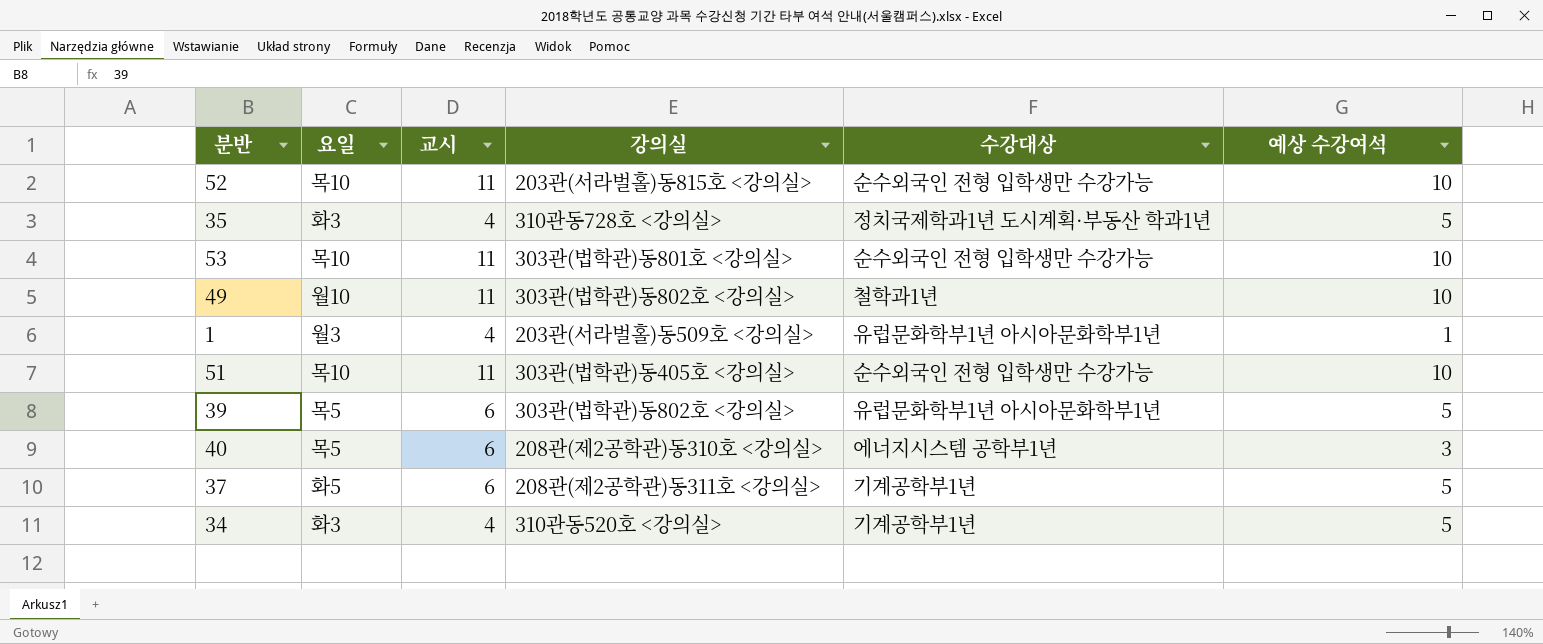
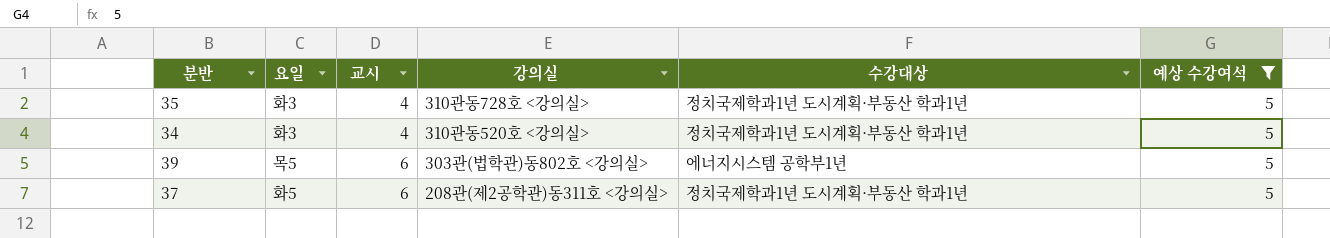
filter: none -> 예상 수강여석 = 5
row order: none -> 교시 ascending
34 | 수강대상: 기계공학부1년 -> 정치국제학과1년 도시계획·부동산 학과1년
39 | 수강대상: 유럽문화학부1년 아시아문화학부1년 -> 에너지시스템 공학부1년
37 | 수강대상: 기계공학부1년 -> 정치국제학과1년 도시계획·부동산 학과1년

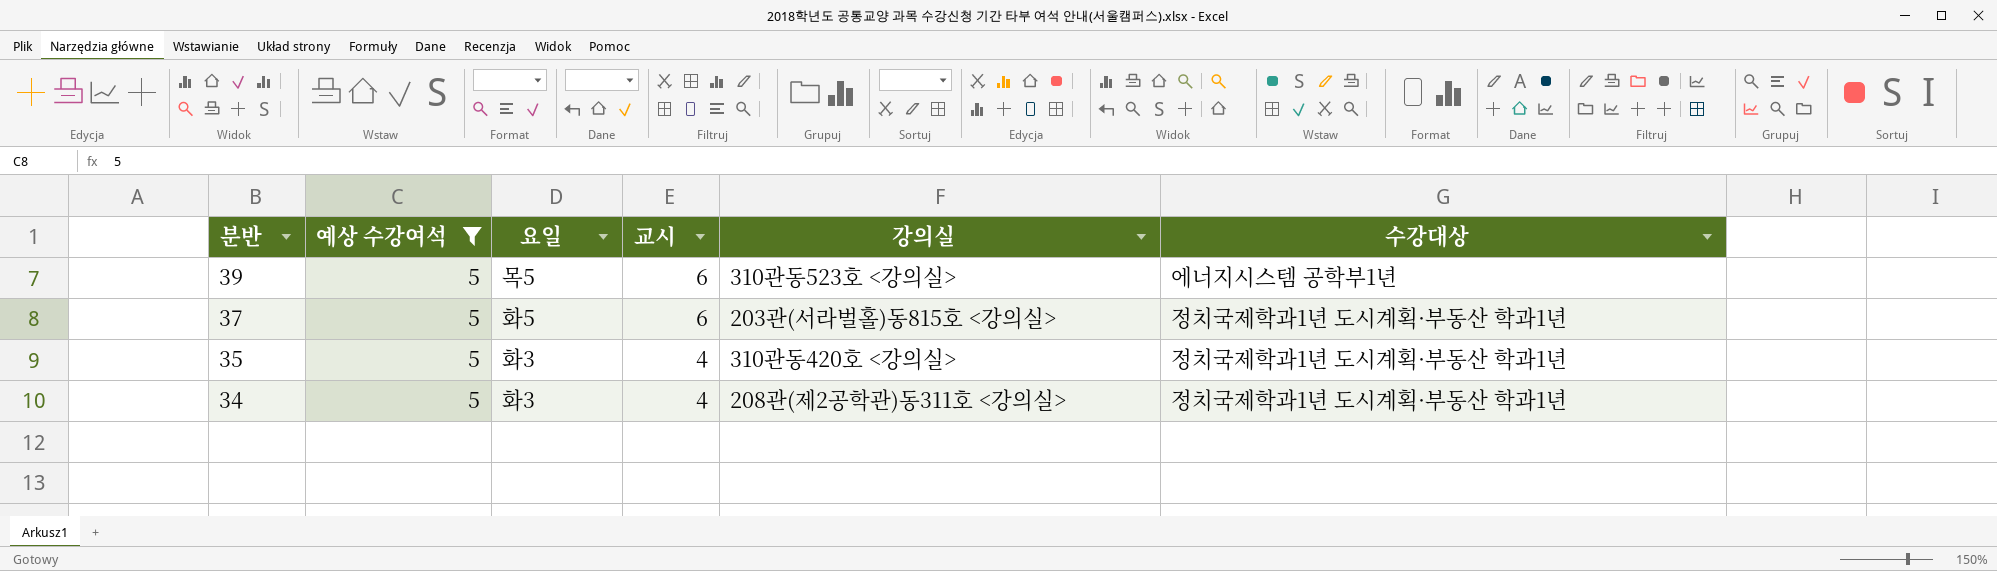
row order: 교시 ascending -> 분반 descending
column 예상 수강여석 | position: 6 -> 2
39 | 강의실: 303관(법학관)동802호 <강의실> -> 310관동523호 <강의실>
37 | 강의실: 208관(제2공학관)동311호 <강의실> -> 203관(서라벌홀)동815호 <강의실>
35 | 강의실: 310관동728호 <강의실> -> 310관동420호 <강의실>
34 | 강의실: 310관동520호 <강의실> -> 208관(제2공학관)동311호 <강의실>

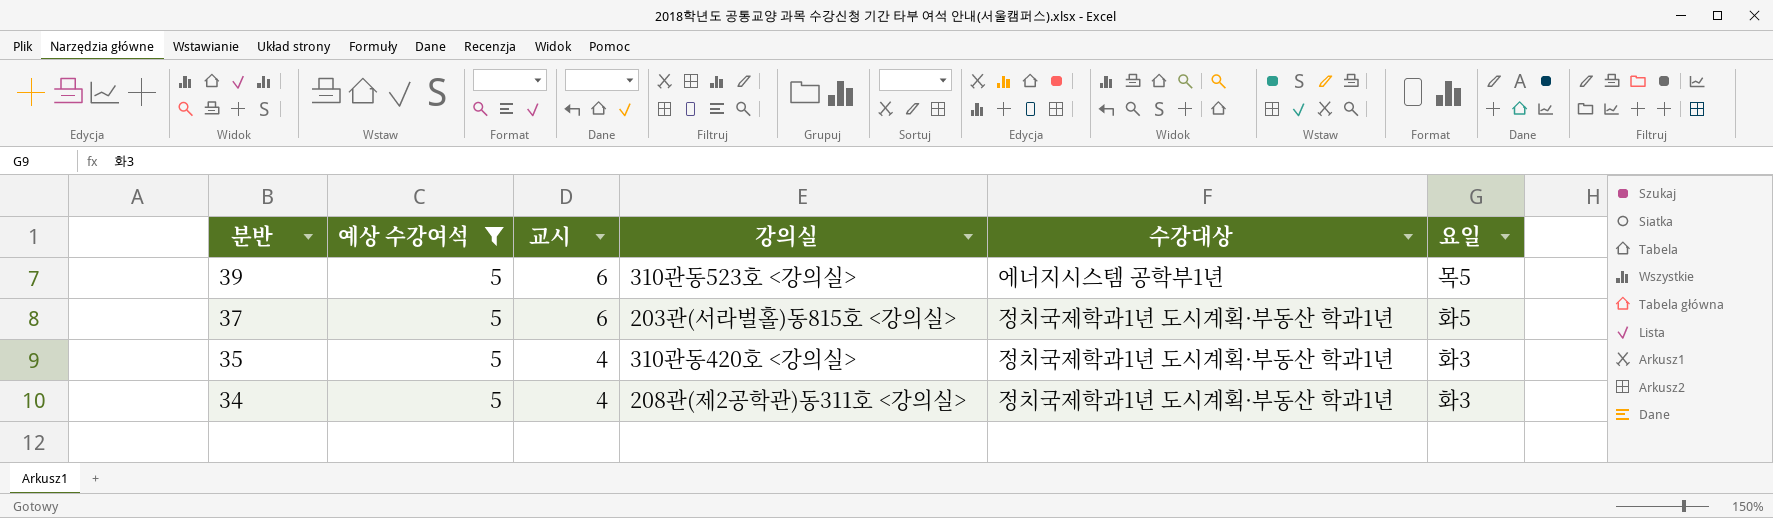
column 요일 | position: 3 -> 6

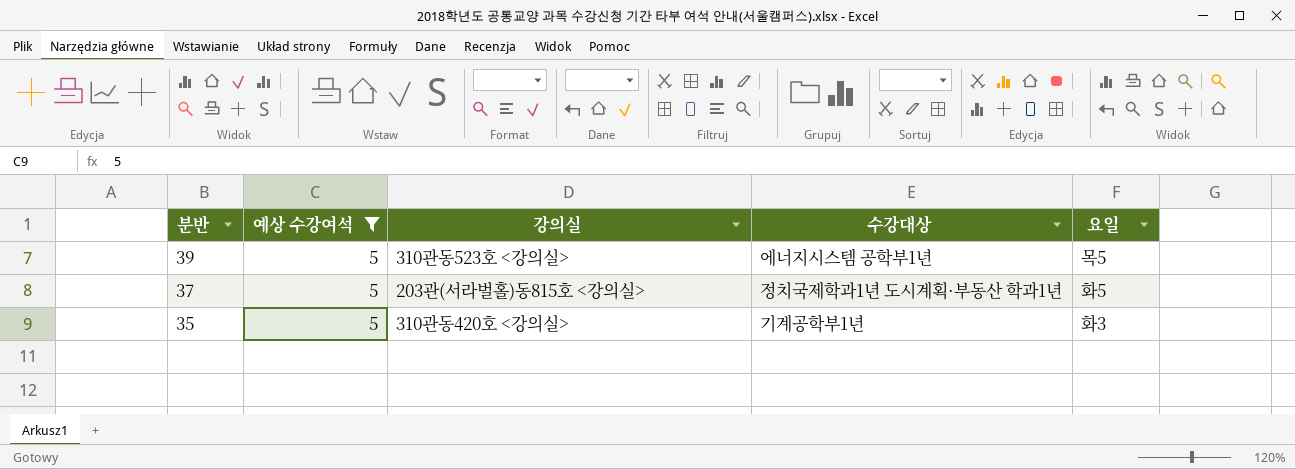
column 교시 | position: 3 -> none
row 34: 5 | 4 | 208관(제2공학관)동311호 <강의실> | 정치국제학과1년 도시계획·부동산 학과1년 | 화3 -> none
35 | 수강대상: 정치국제학과1년 도시계획·부동산 학과1년 -> 기계공학부1년

